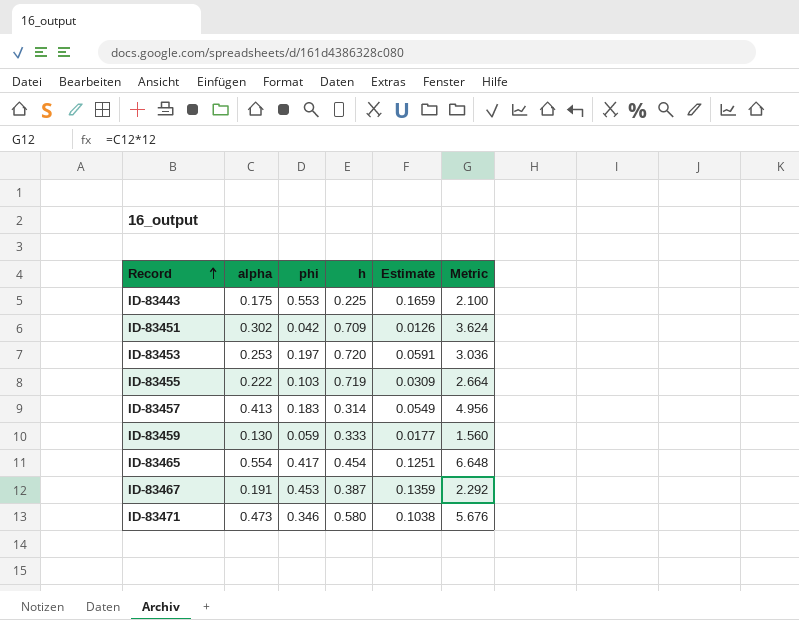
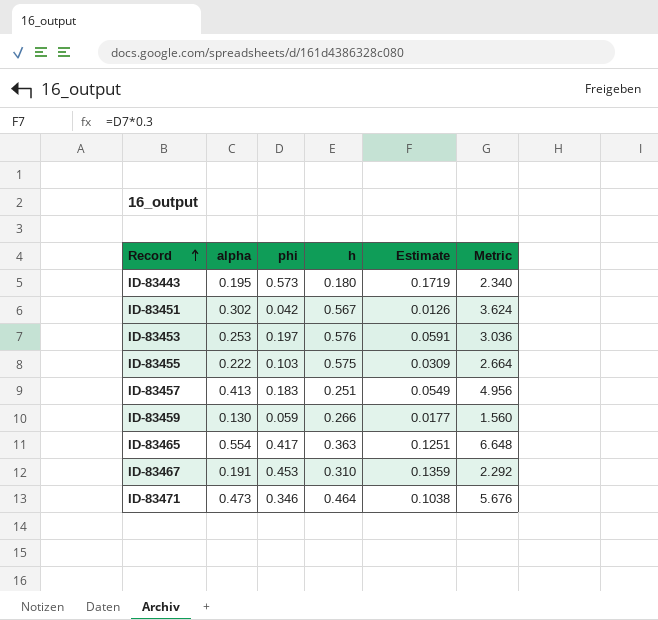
ID-83443 | alpha: 0.175 -> 0.195
ID-83443 | phi: 0.553 -> 0.573
ID-83443 | h: 0.225 -> 0.180
ID-83443 | Estimate: 0.1659 -> 0.1719
ID-83443 | Metric: 2.100 -> 2.340
ID-83451 | h: 0.709 -> 0.567
ID-83453 | h: 0.720 -> 0.576
ID-83455 | h: 0.719 -> 0.575
ID-83457 | h: 0.314 -> 0.251
ID-83459 | h: 0.333 -> 0.266
ID-83465 | h: 0.454 -> 0.363
ID-83467 | h: 0.387 -> 0.310
ID-83471 | h: 0.580 -> 0.464

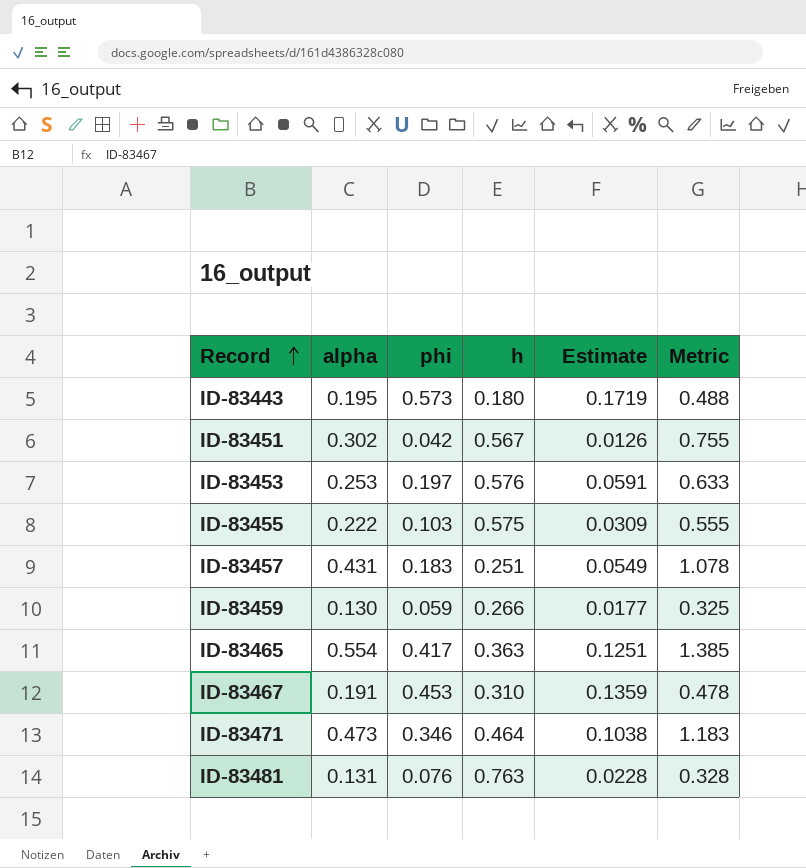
column Metric | formula: [alpha] * 12 -> [alpha] * 2.5
ID-83457 | alpha: 0.413 -> 0.431
row ID-83481: none -> 0.131 | 0.076 | 0.763 | 0.0228 | 0.328

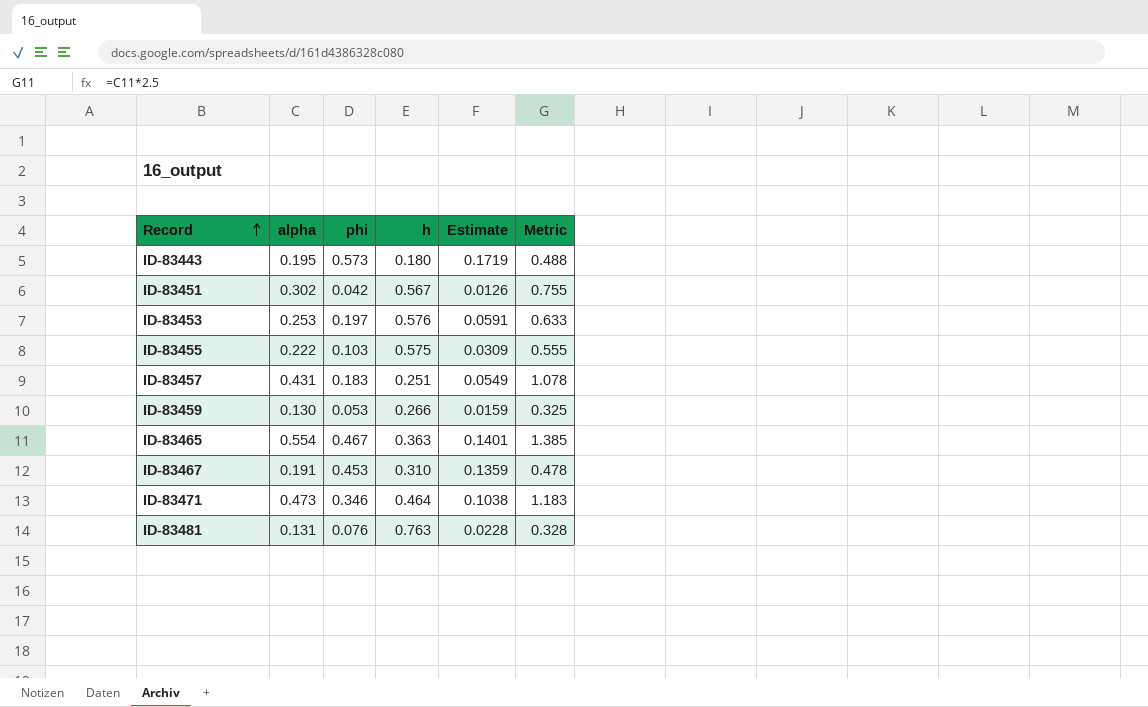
ID-83459 | phi: 0.059 -> 0.053
ID-83459 | Estimate: 0.0177 -> 0.0159
ID-83465 | phi: 0.417 -> 0.467
ID-83465 | Estimate: 0.1251 -> 0.1401

